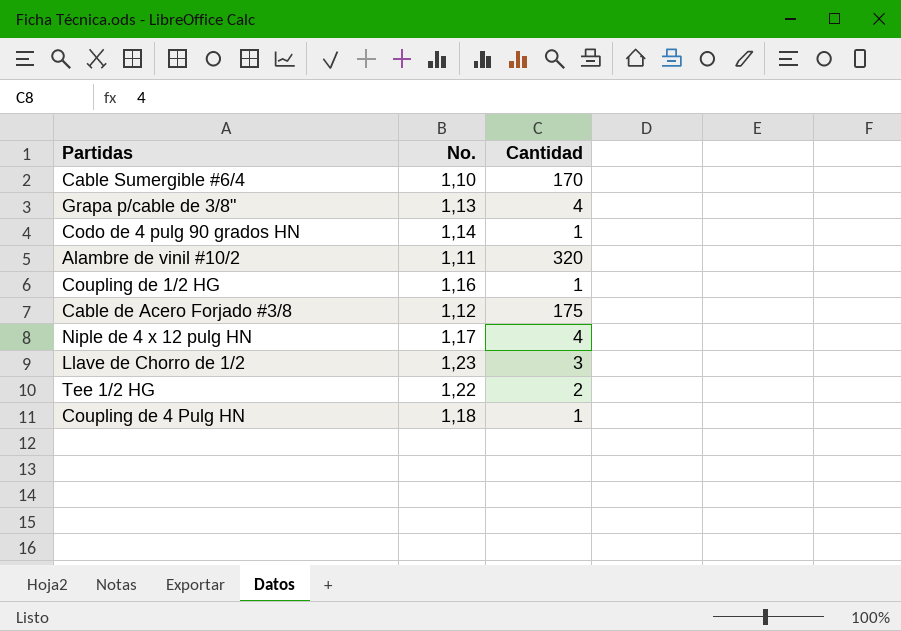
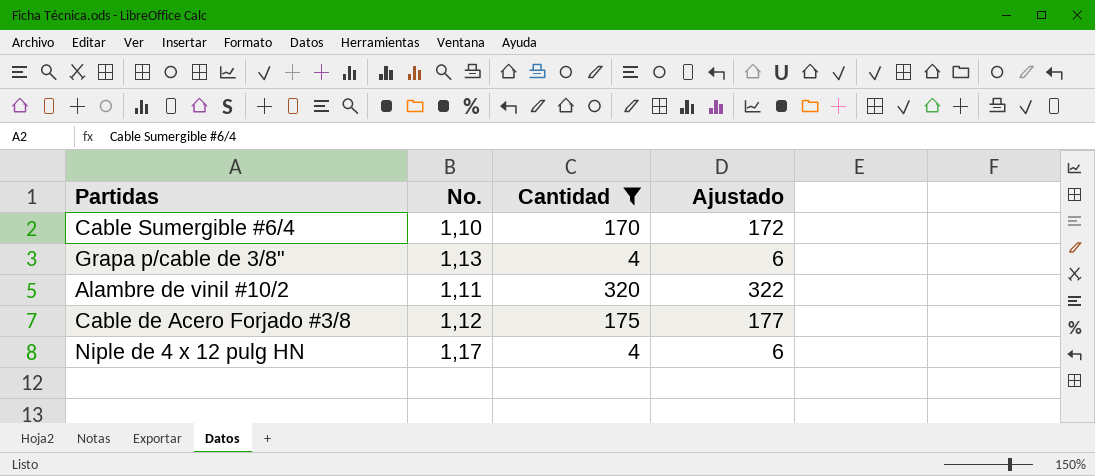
filter: none -> Cantidad >= 4
column Ajustado | formula: none -> [Cantidad] + 2

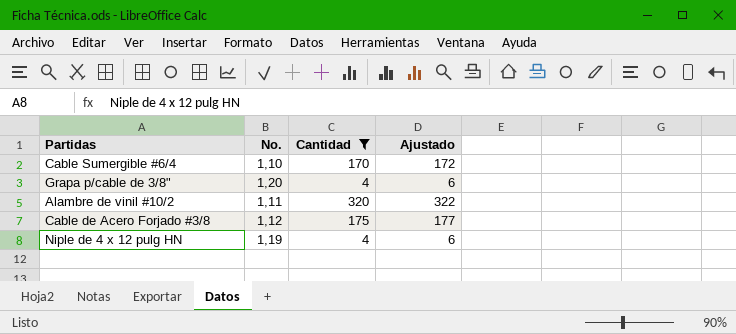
Grapa p/cable de 3/8" | No.: 1,13 -> 1,20
Niple de 4 x 12 pulg HN | No.: 1,17 -> 1,19

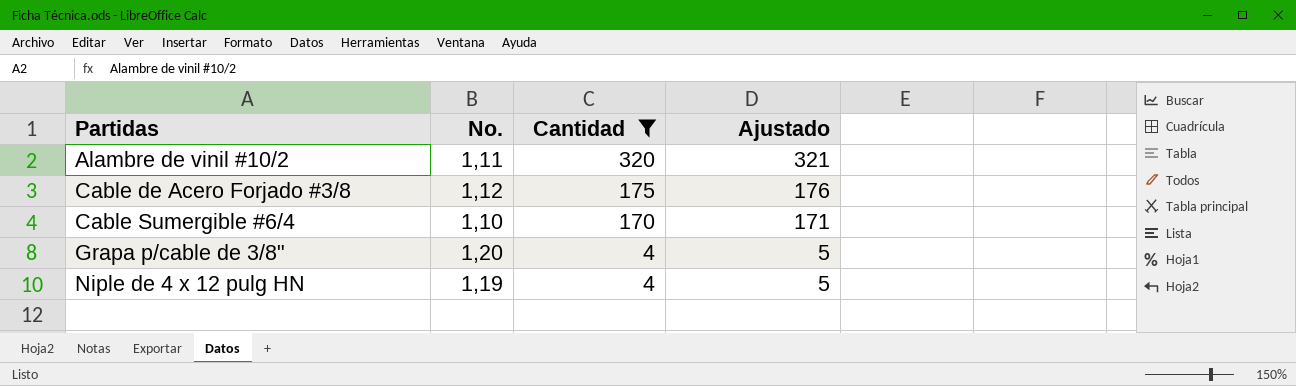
row order: none -> Partidas ascending
column Ajustado | formula: [Cantidad] + 2 -> [Cantidad] + 1

